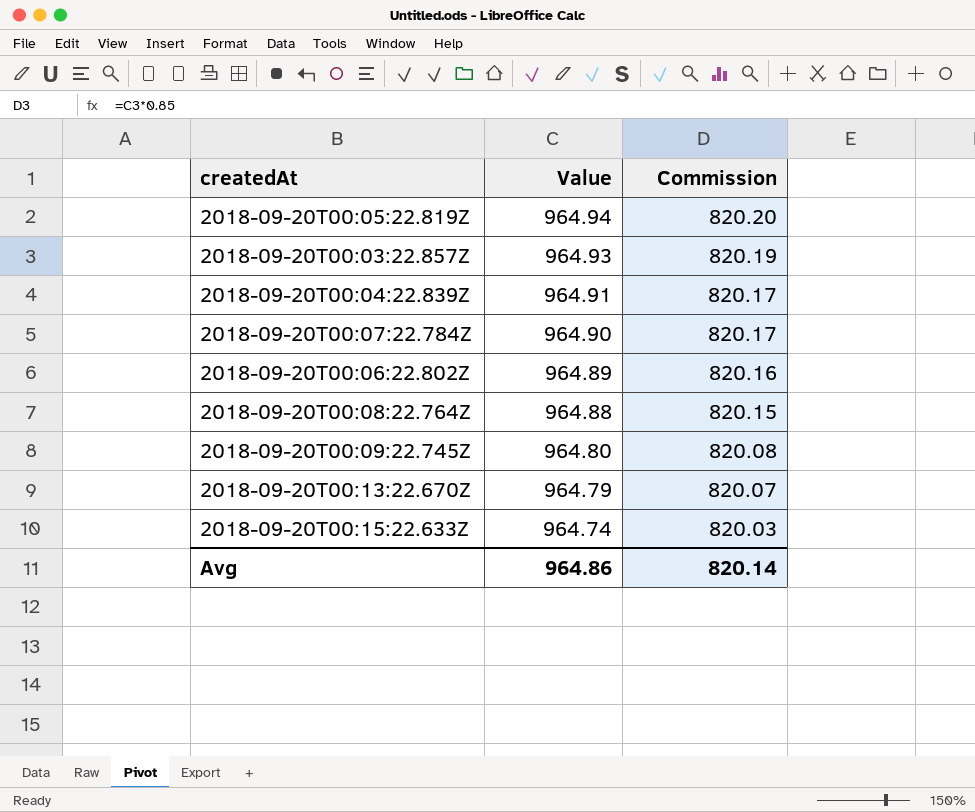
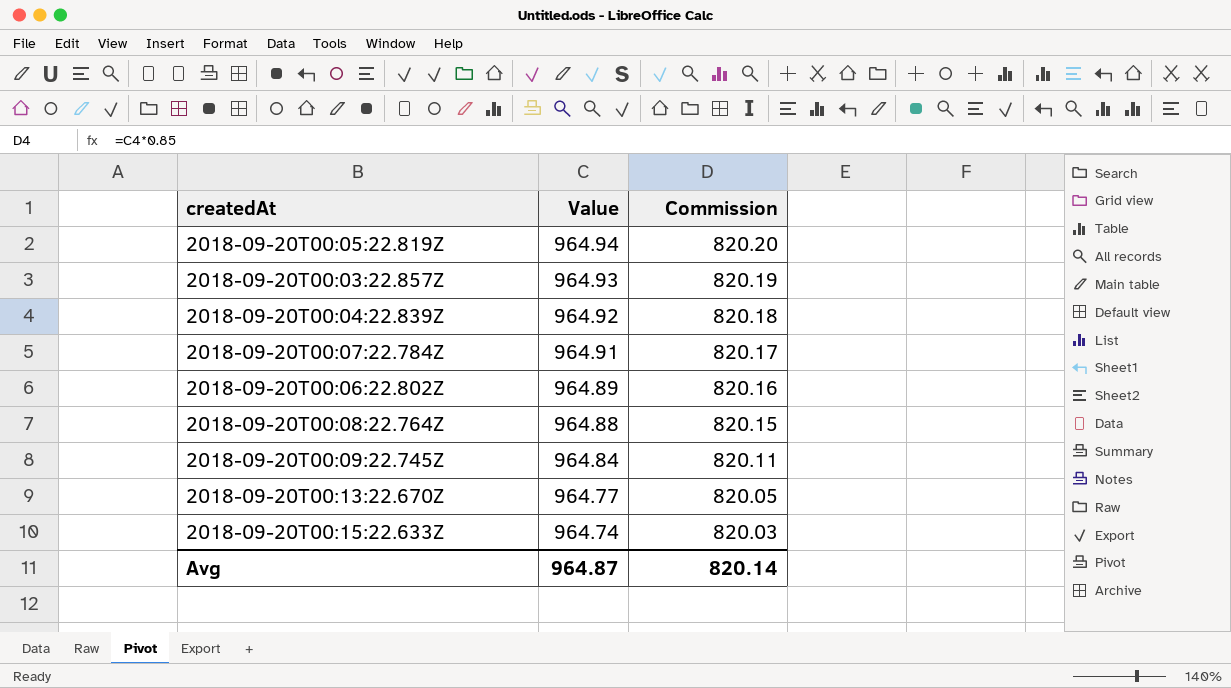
2018-09-20T00:04:22.839Z | Value: 964.91 -> 964.92
2018-09-20T00:04:22.839Z | Commission: 820.17 -> 820.18
2018-09-20T00:07:22.784Z | Value: 964.90 -> 964.91
2018-09-20T00:09:22.745Z | Value: 964.80 -> 964.84
2018-09-20T00:09:22.745Z | Commission: 820.08 -> 820.11
2018-09-20T00:13:22.670Z | Value: 964.79 -> 964.77
2018-09-20T00:13:22.670Z | Commission: 820.07 -> 820.05
Avg | Value: 964.86 -> 964.87

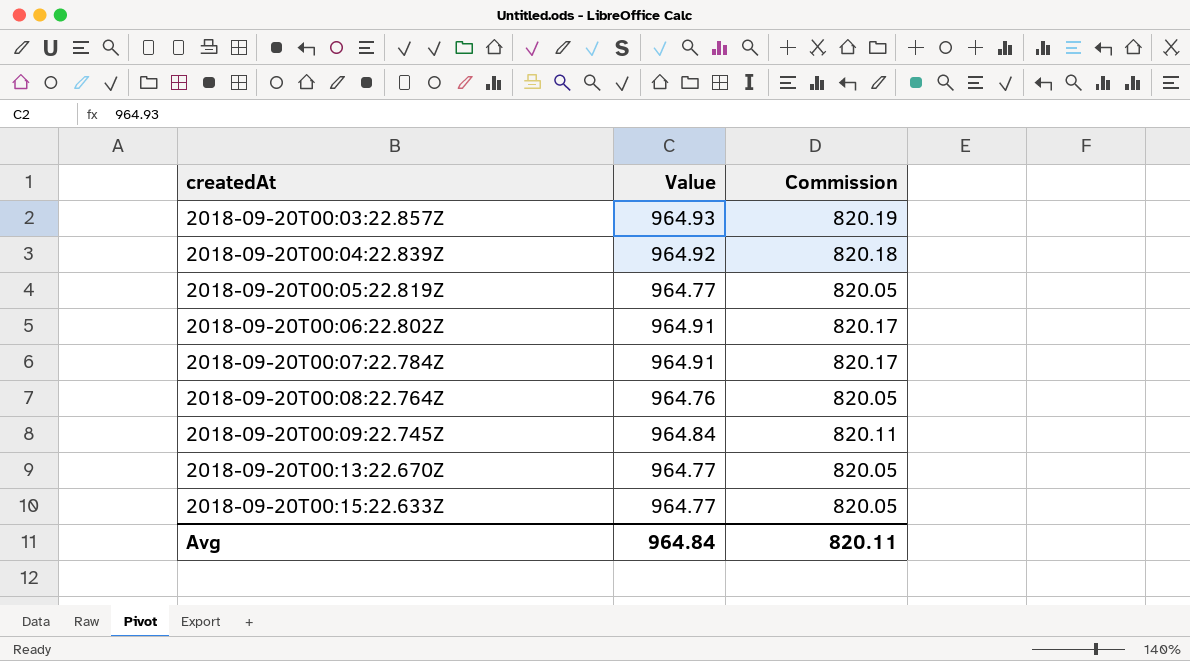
row order: Value descending -> createdAt ascending
2018-09-20T00:05:22.819Z | Value: 964.94 -> 964.77
2018-09-20T00:05:22.819Z | Commission: 820.20 -> 820.05
2018-09-20T00:06:22.802Z | Value: 964.89 -> 964.91
2018-09-20T00:06:22.802Z | Commission: 820.16 -> 820.17
2018-09-20T00:08:22.764Z | Value: 964.88 -> 964.76
2018-09-20T00:08:22.764Z | Commission: 820.15 -> 820.05
2018-09-20T00:15:22.633Z | Value: 964.74 -> 964.77
2018-09-20T00:15:22.633Z | Commission: 820.03 -> 820.05
Avg | Value: 964.87 -> 964.84
Avg | Commission: 820.14 -> 820.11

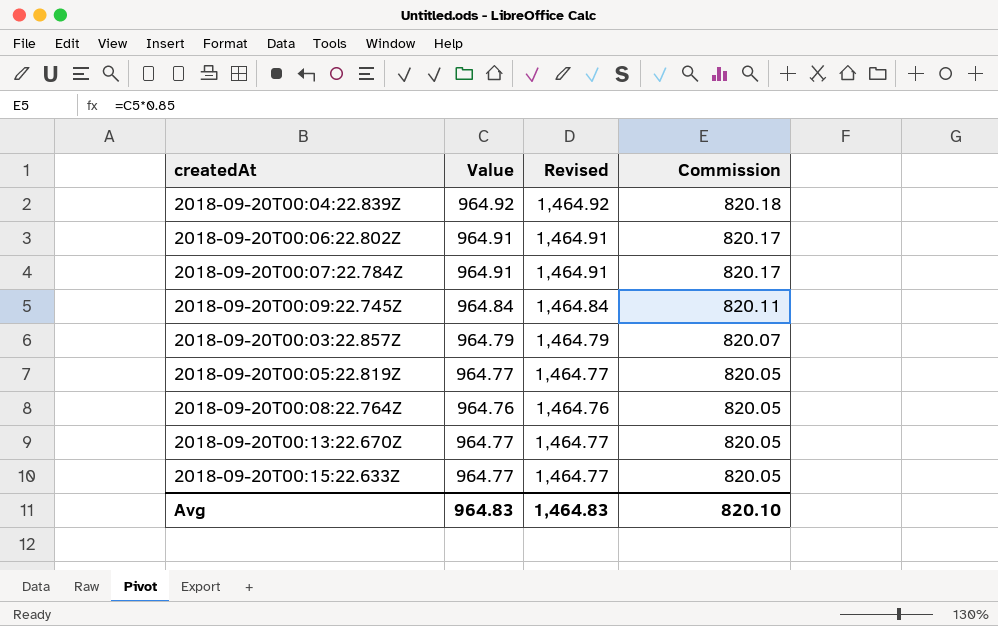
row order: createdAt ascending -> Commission descending
column Revised | formula: none -> [Value] + 500
2018-09-20T00:03:22.857Z | Value: 964.93 -> 964.79
2018-09-20T00:03:22.857Z | Commission: 820.19 -> 820.07
Avg | Value: 964.84 -> 964.83
Avg | Commission: 820.11 -> 820.10

